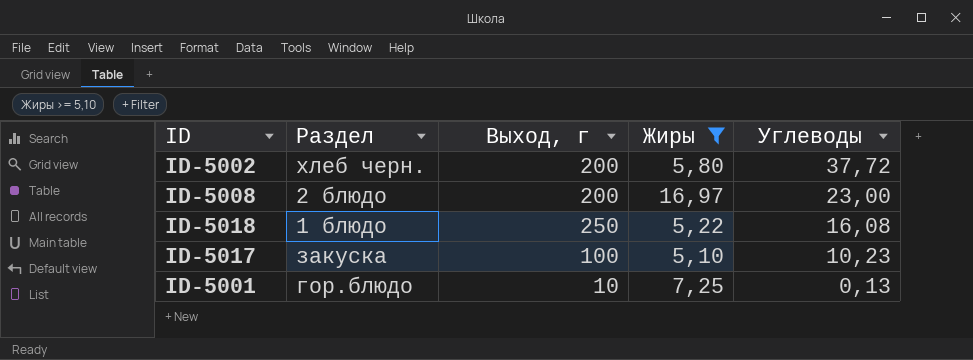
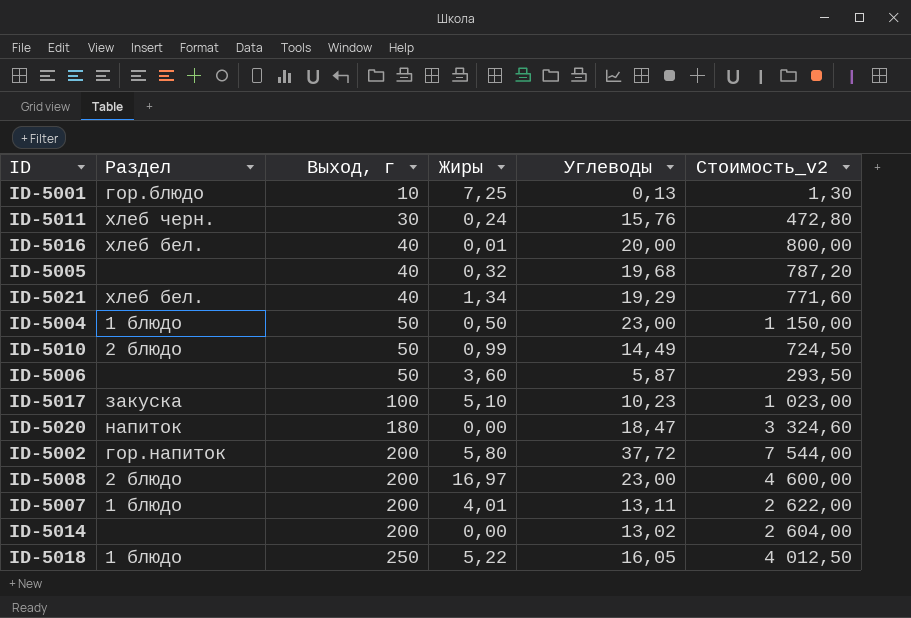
filter: Жиры >= 5,10 -> none
row order: Углеводы descending -> Выход, г ascending
column Стоимость_v2 | formula: none -> [Выход, г] * [Углеводы]
ID-5002 | Раздел: хлеб черн. -> гор.напиток
ID-5018 | Углеводы: 16,08 -> 16,05

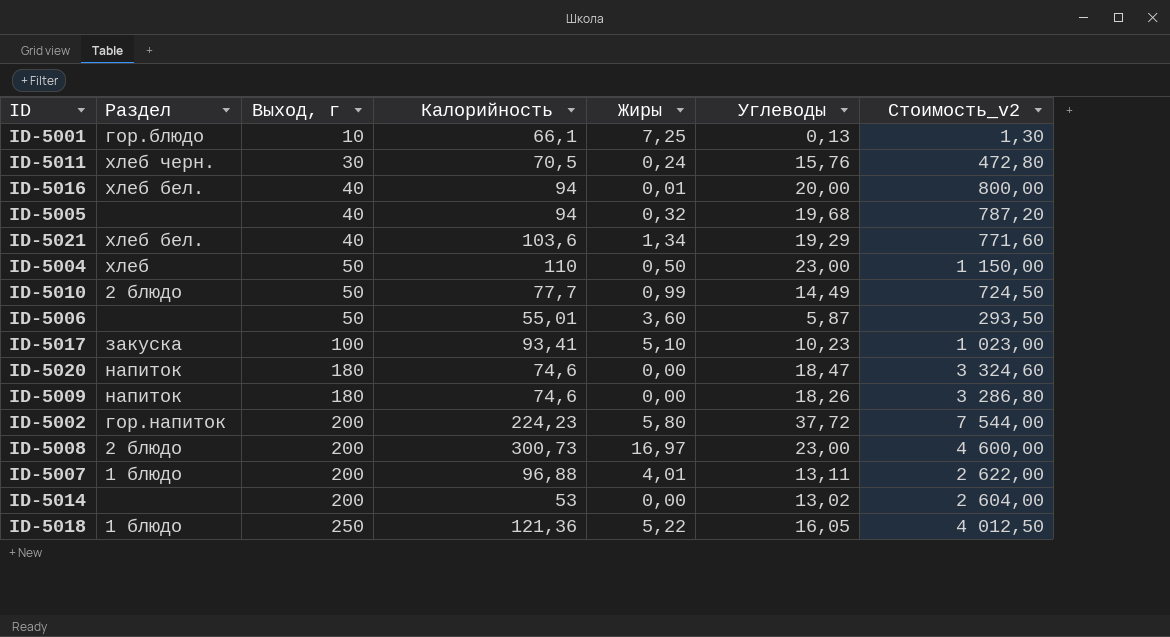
column Калорийность | position: none -> 4
ID-5004 | Раздел: 1 блюдо -> хлеб
row ID-5009: none -> напиток | 180 | 74,6 | 0,00 | 18,26 | 3 286,80

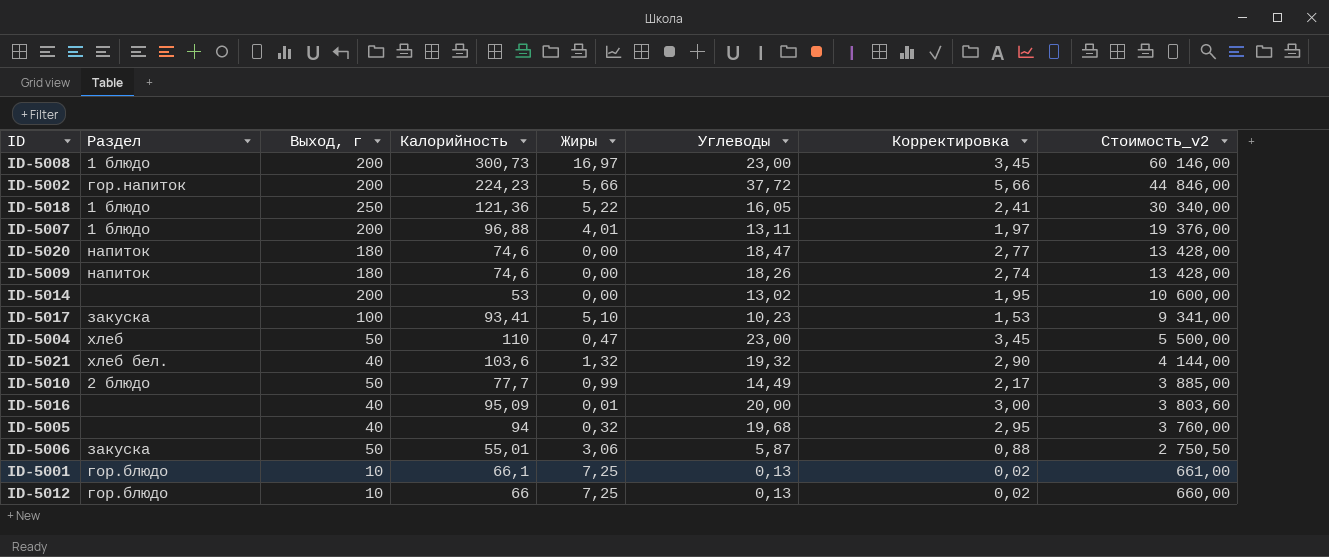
row order: Выход, г ascending -> Стоимость_v2 descending
column Корректировка | formula: none -> [Углеводы] * 0,15
column Стоимость_v2 | formula: [Выход, г] * [Углеводы] -> [Выход, г] * [Калорийность]
row ID-5011: хлеб черн. | 30 | 70,5 | 0,24 | 15,76 | 472,80 -> none
ID-5008 | Раздел: 2 блюдо -> 1 блюдо
ID-5002 | Жиры: 5,80 -> 5,66
ID-5004 | Жиры: 0,50 -> 0,47
ID-5021 | Жиры: 1,34 -> 1,32
ID-5021 | Углеводы: 19,29 -> 19,32
ID-5016 | Раздел: хлеб бел. -> none
ID-5016 | Калорийность: 94 -> 95,09
ID-5006 | Раздел: none -> закуска
ID-5006 | Жиры: 3,60 -> 3,06
row ID-5012: none -> гор.блюдо | 10 | 66 | 7,25 | 0,13 | 0,02 | 660,00

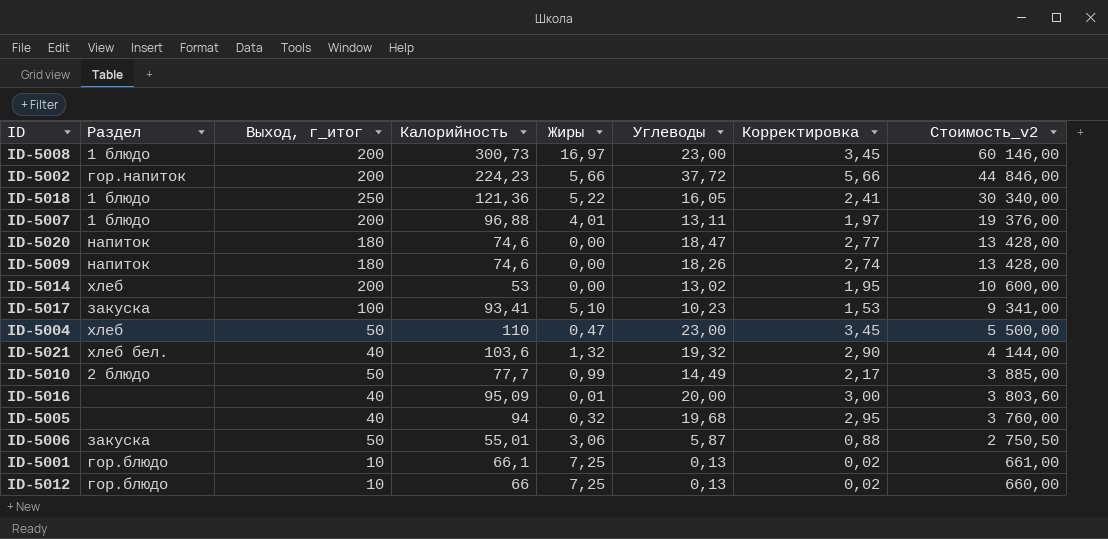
column name: Выход, г -> Выход, г_итог
ID-5014 | Раздел: none -> хлеб

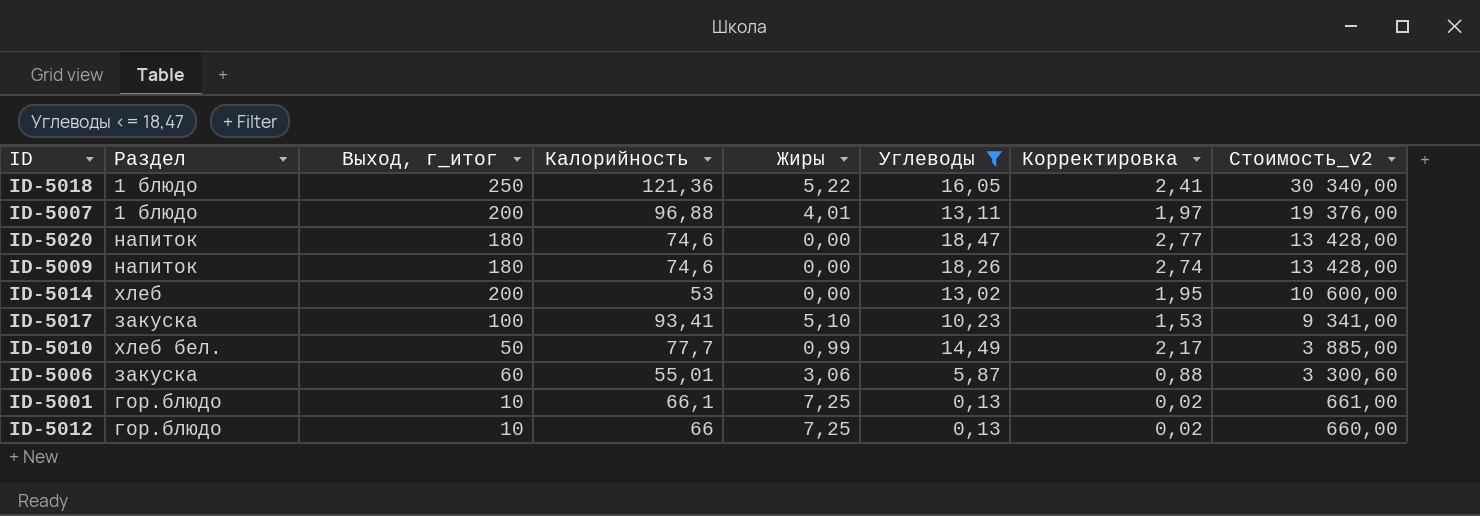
filter: none -> Углеводы <= 18,47
ID-5010 | Раздел: 2 блюдо -> хлеб бел.
ID-5006 | Выход, г_итог: 50 -> 60
ID-5006 | Стоимость_v2: 2 750,50 -> 3 300,60

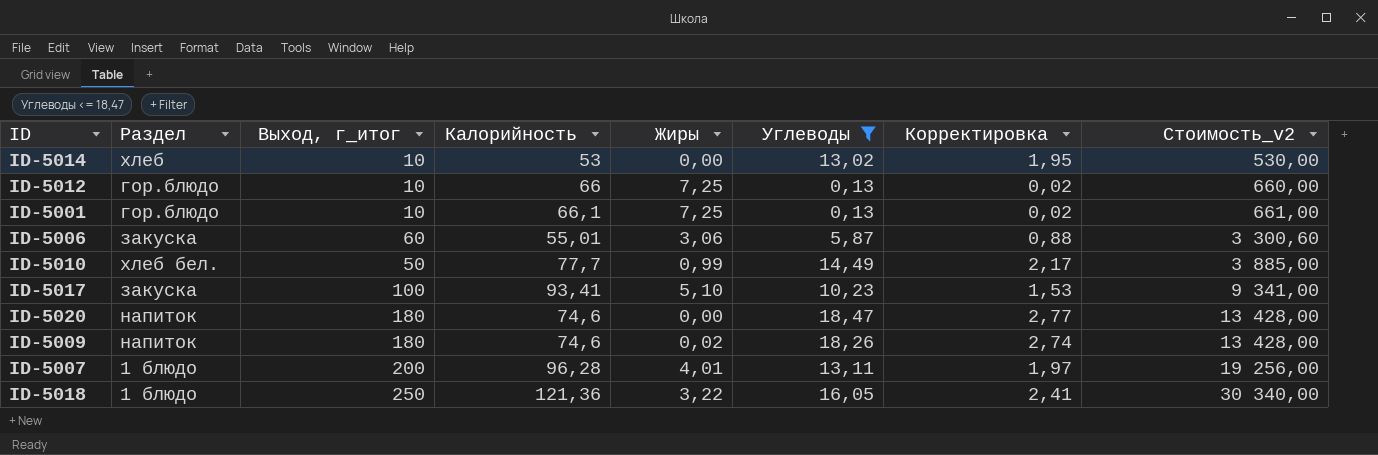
row order: Стоимость_v2 descending -> Стоимость_v2 ascending
ID-5014 | Выход, г_итог: 200 -> 10
ID-5014 | Стоимость_v2: 10 600,00 -> 530,00
ID-5009 | Жиры: 0,00 -> 0,02
ID-5007 | Калорийность: 96,88 -> 96,28
ID-5007 | Стоимость_v2: 19 376,00 -> 19 256,00
ID-5018 | Жиры: 5,22 -> 3,22

